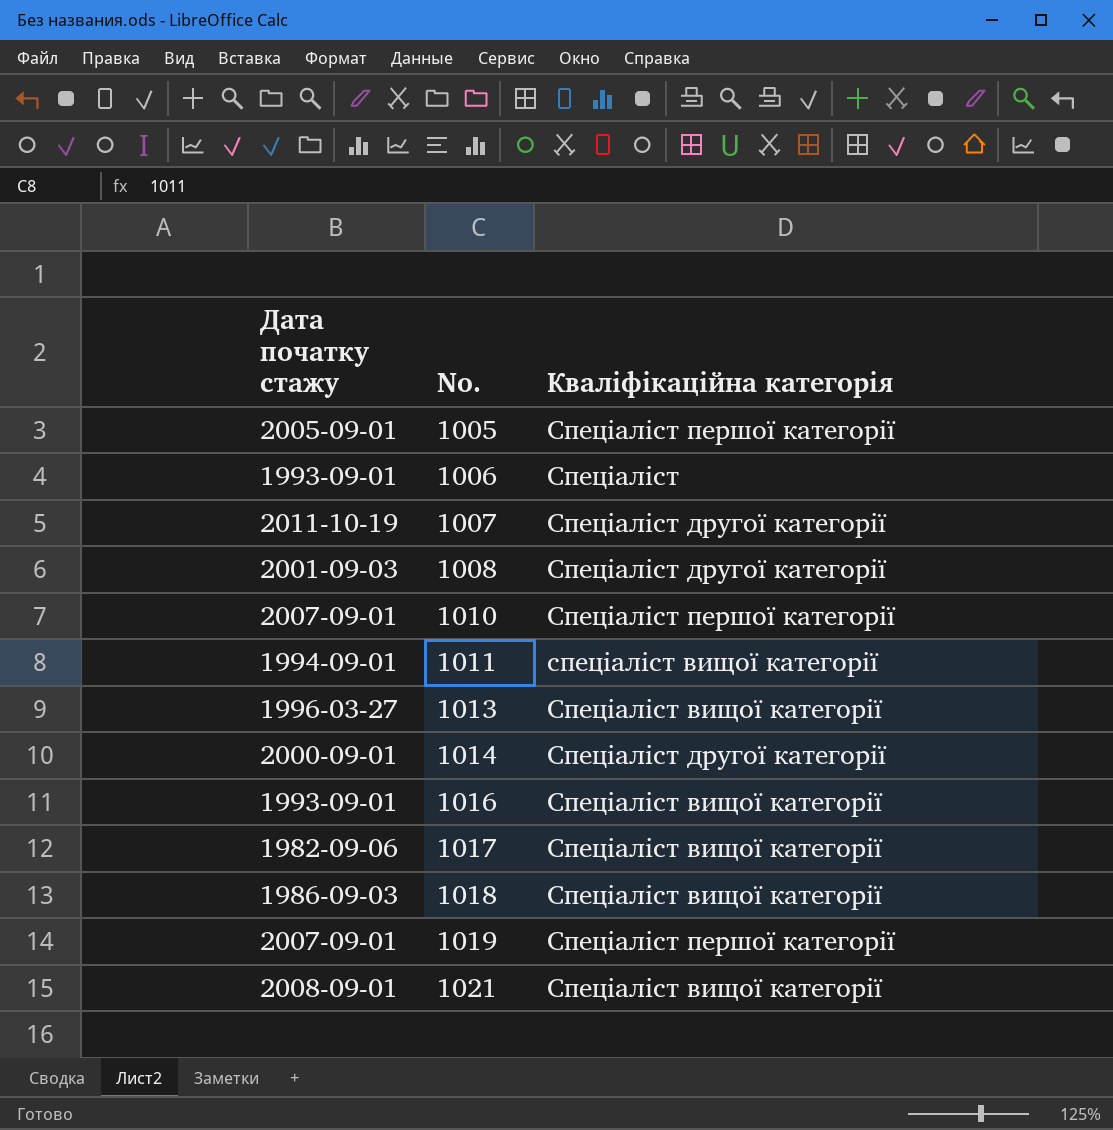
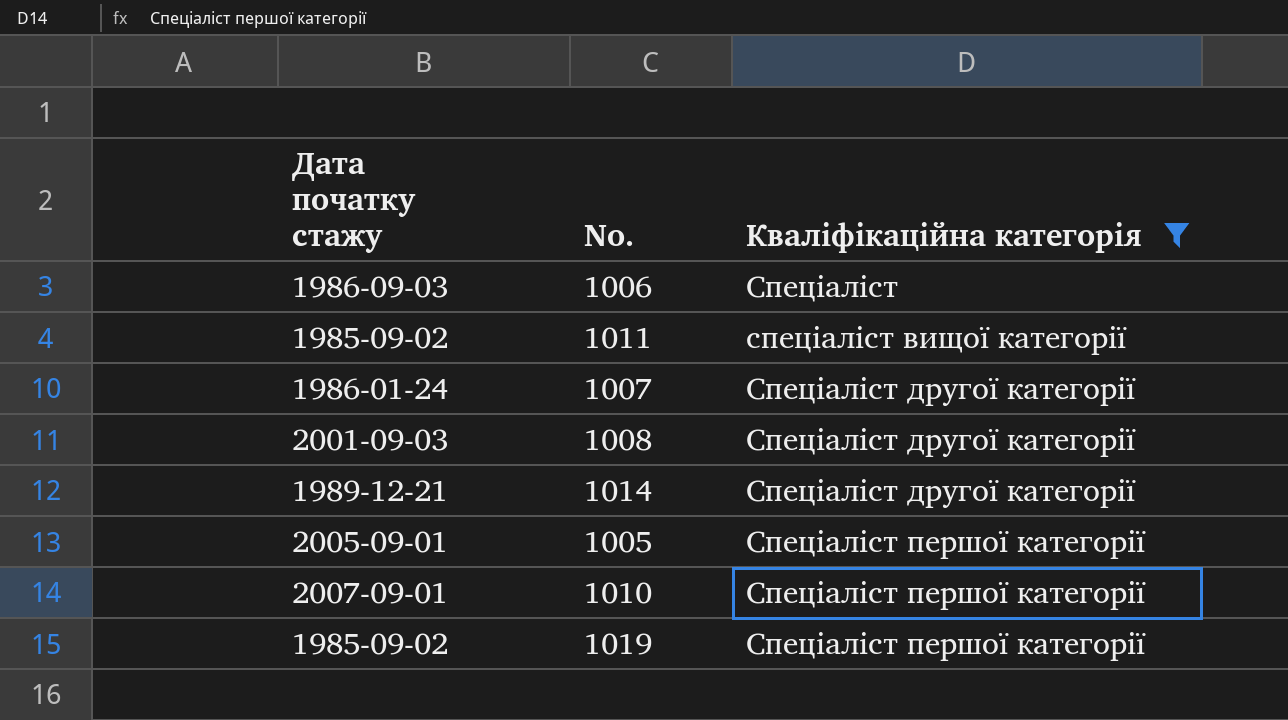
filter: none -> Кваліфікаційна категорія != Спеціаліст вищої категорії
row order: No. ascending -> Кваліфікаційна категорія ascending
1006 | Дата початку стажу: 1993-09-01 -> 1986-09-03
1011 | Дата початку стажу: 1994-09-01 -> 1985-09-02
1007 | Дата початку стажу: 2011-10-19 -> 1986-01-24
1014 | Дата початку стажу: 2000-09-01 -> 1989-12-21
1019 | Дата початку стажу: 2007-09-01 -> 1985-09-02

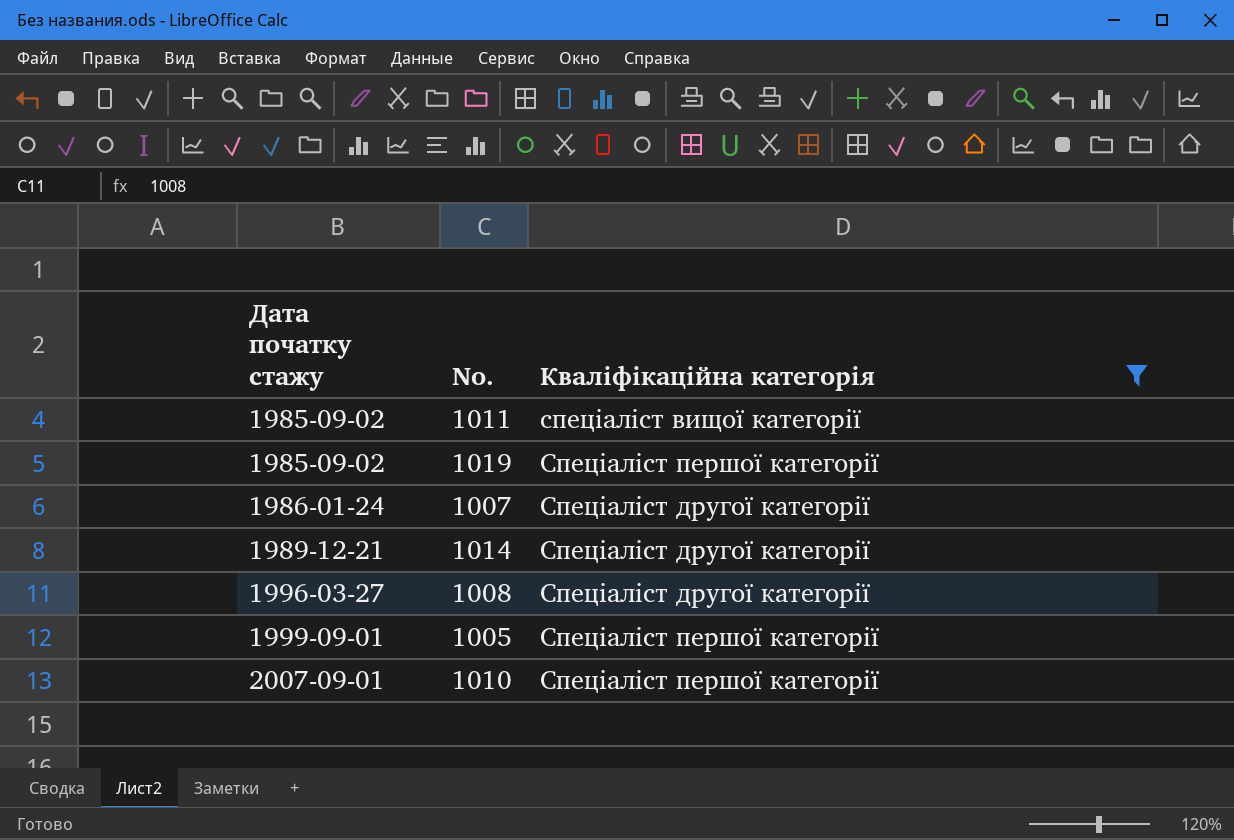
row order: Кваліфікаційна категорія ascending -> Дата початку стажу ascending
row 1006: 1986-09-03 | Спеціаліст -> none
1008 | Дата початку стажу: 2001-09-03 -> 1996-03-27
1005 | Дата початку стажу: 2005-09-01 -> 1999-09-01

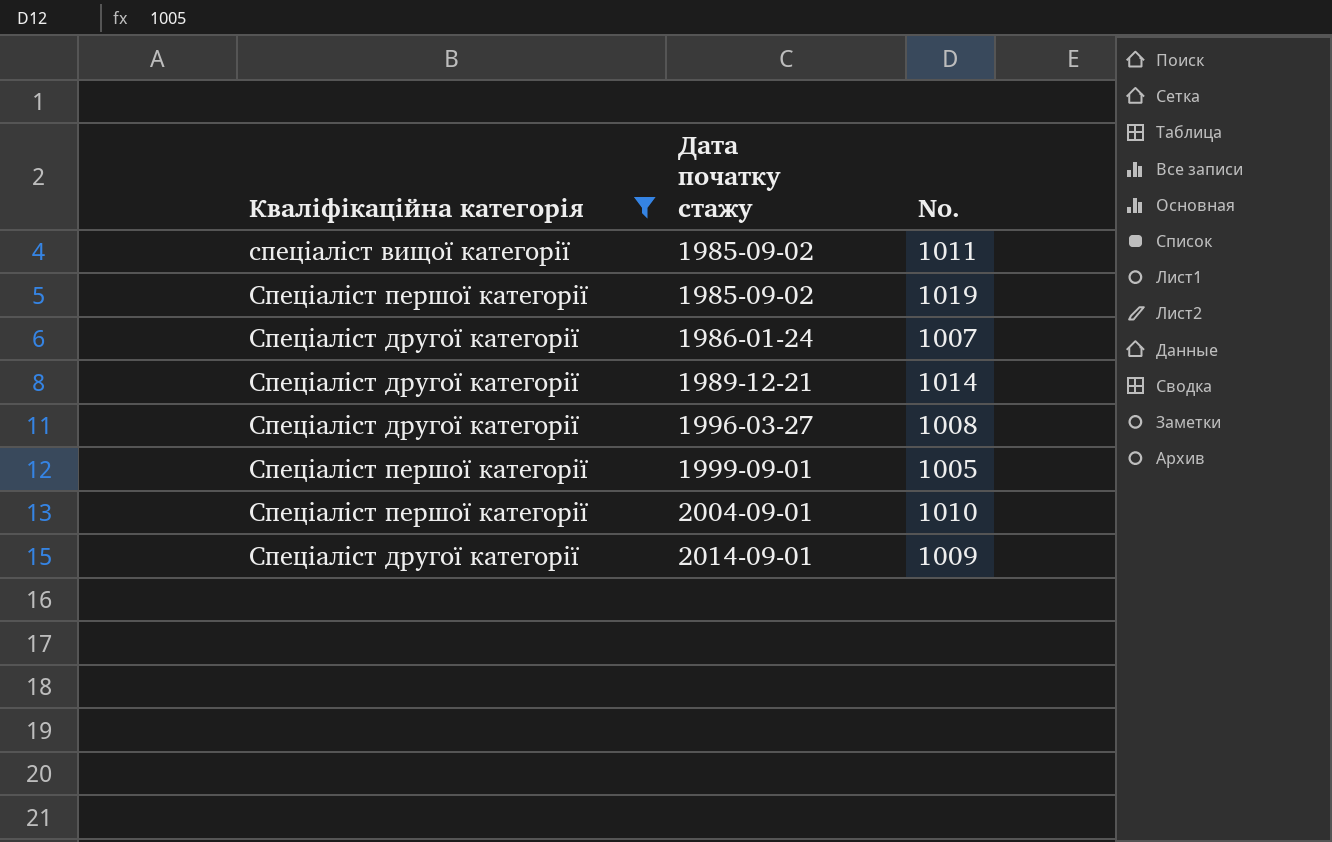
column Кваліфікаційна категорія | position: 3 -> 1
1010 | Дата початку стажу: 2007-09-01 -> 2004-09-01
row 1009: none -> Спеціаліст другої категорії | 2014-09-01

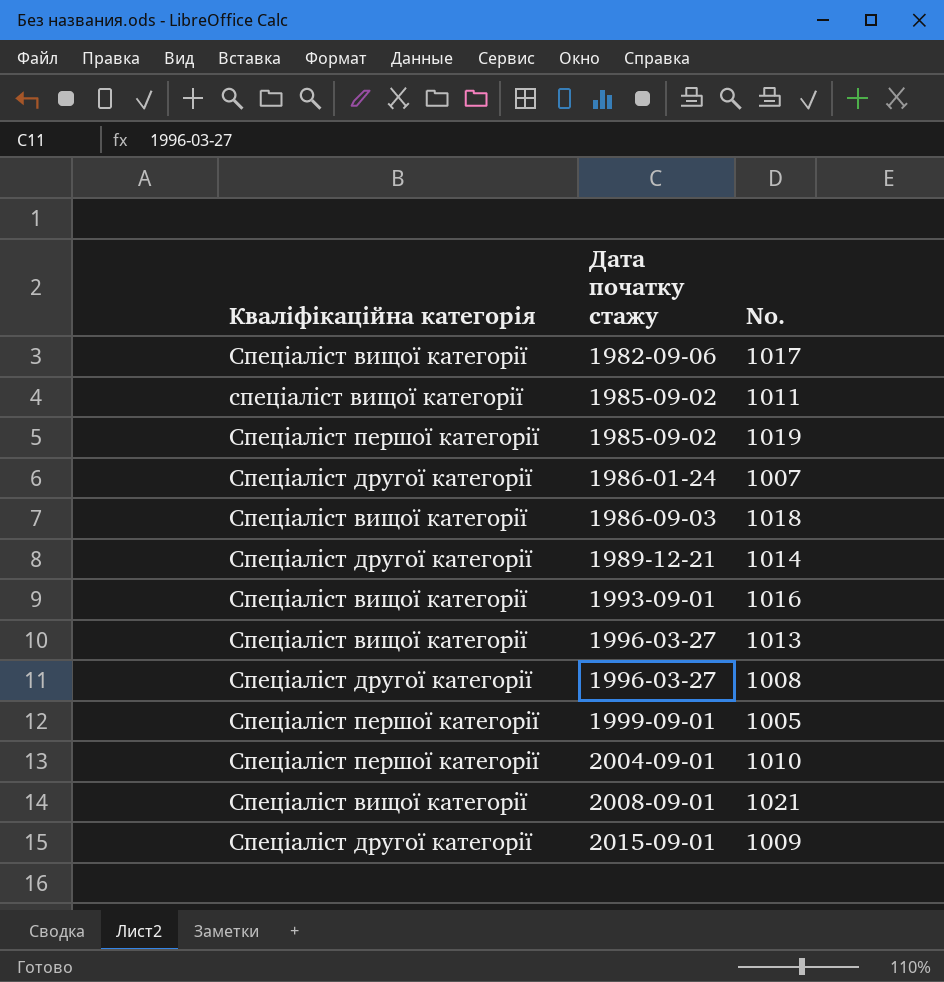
filter: Кваліфікаційна категорія != Спеціаліст вищої категорії -> none
1009 | Дата початку стажу: 2014-09-01 -> 2015-09-01

